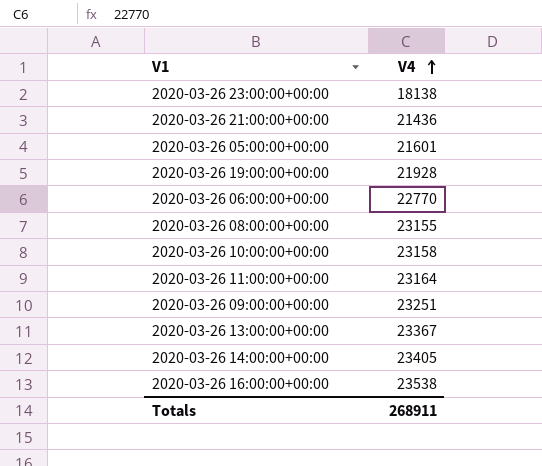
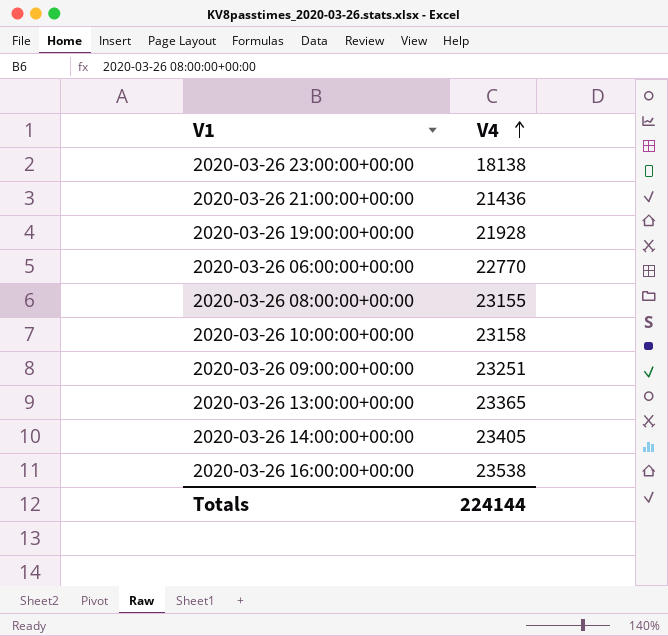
row 2020-03-26 05:00:00+00:00: 21601 -> none
row 2020-03-26 11:00:00+00:00: 23164 -> none
2020-03-26 13:00:00+00:00 | V4: 23367 -> 23365
Totals | V4: 268911 -> 224144

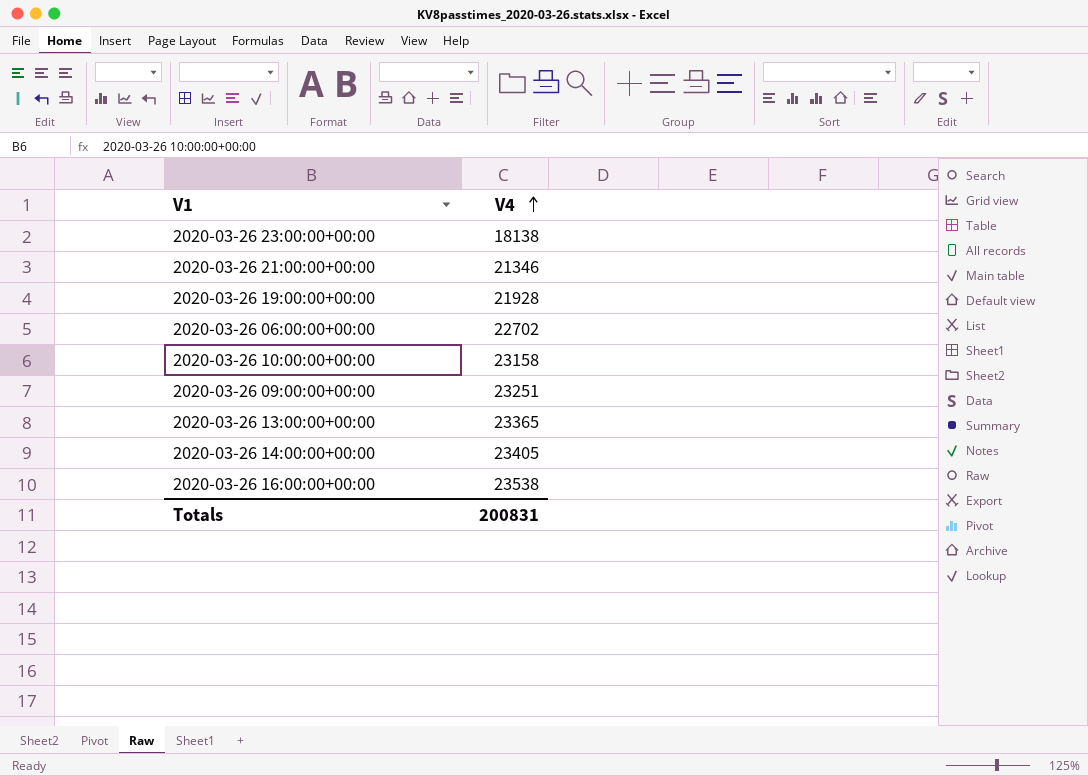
row 2020-03-26 08:00:00+00:00: 23155 -> none
2020-03-26 21:00:00+00:00 | V4: 21436 -> 21346
2020-03-26 06:00:00+00:00 | V4: 22770 -> 22702
Totals | V4: 224144 -> 200831

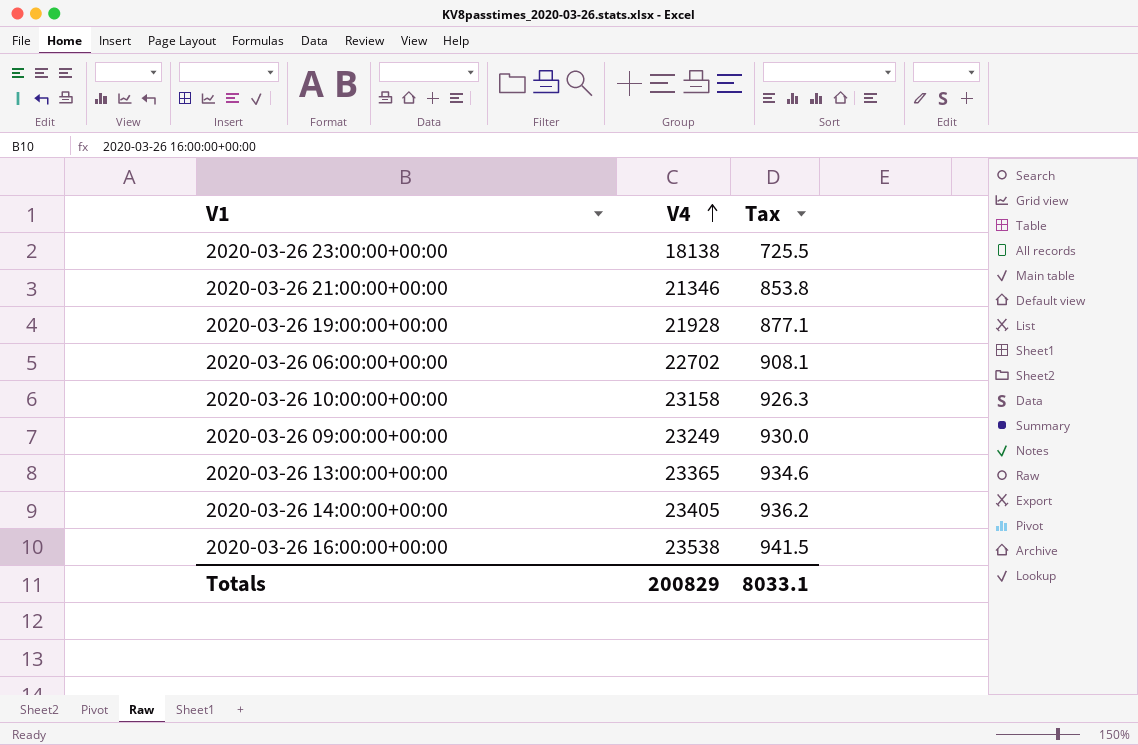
column Tax | formula: none -> [V4] * 0.04
2020-03-26 09:00:00+00:00 | V4: 23251 -> 23249
Totals | V4: 200831 -> 200829

